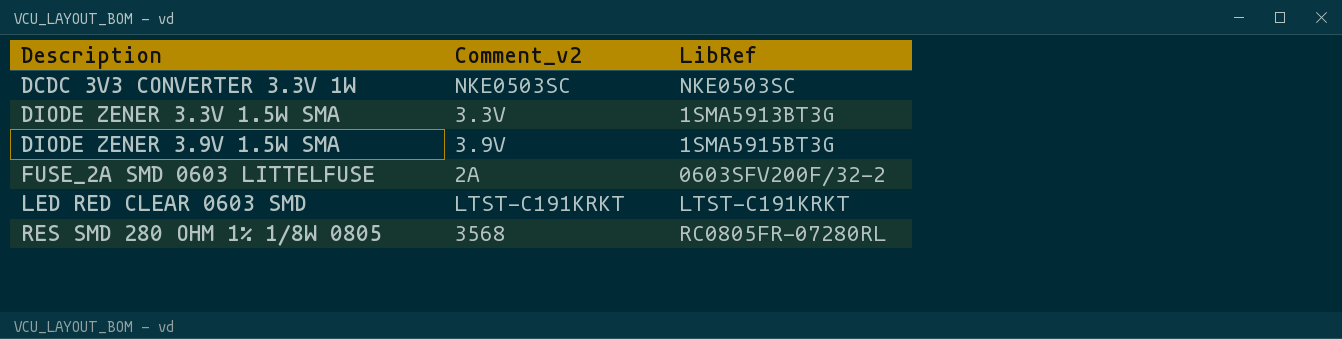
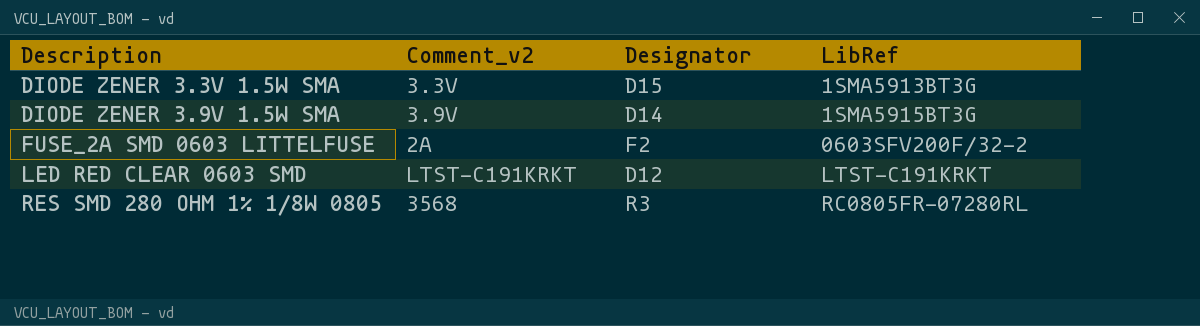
column Designator | position: none -> 3
row DCDC 3V3 CONVERTER 3.3V 1W: NKE0503SC | NKE0503SC -> none

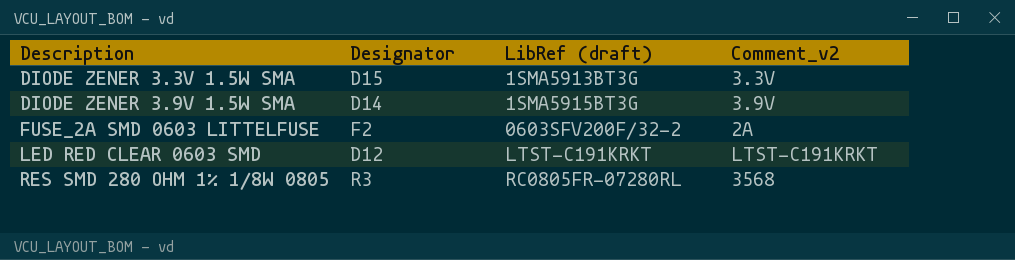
column name: LibRef -> LibRef (draft)
column Comment_v2 | position: 2 -> 4

